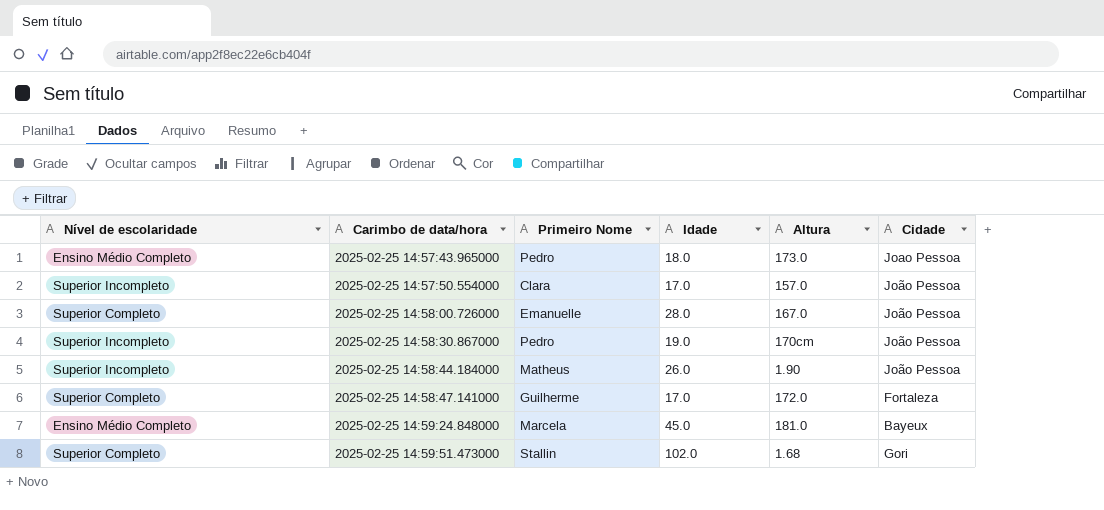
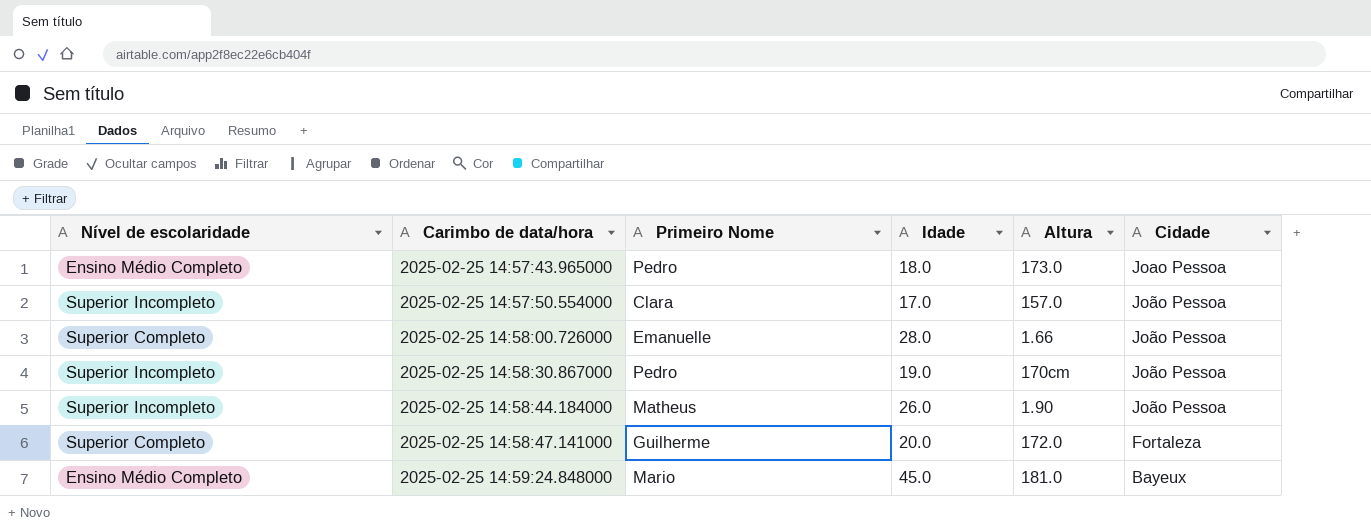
row 2025-02-25 14:59:51.473000: Superior Completo | Stallin | 102.0 | 1.68 | Gori -> none
2025-02-25 14:58:00.726000 | Altura: 167.0 -> 1.66
2025-02-25 14:58:47.141000 | Idade: 17.0 -> 20.0
2025-02-25 14:59:24.848000 | Primeiro Nome: Marcela -> Mario

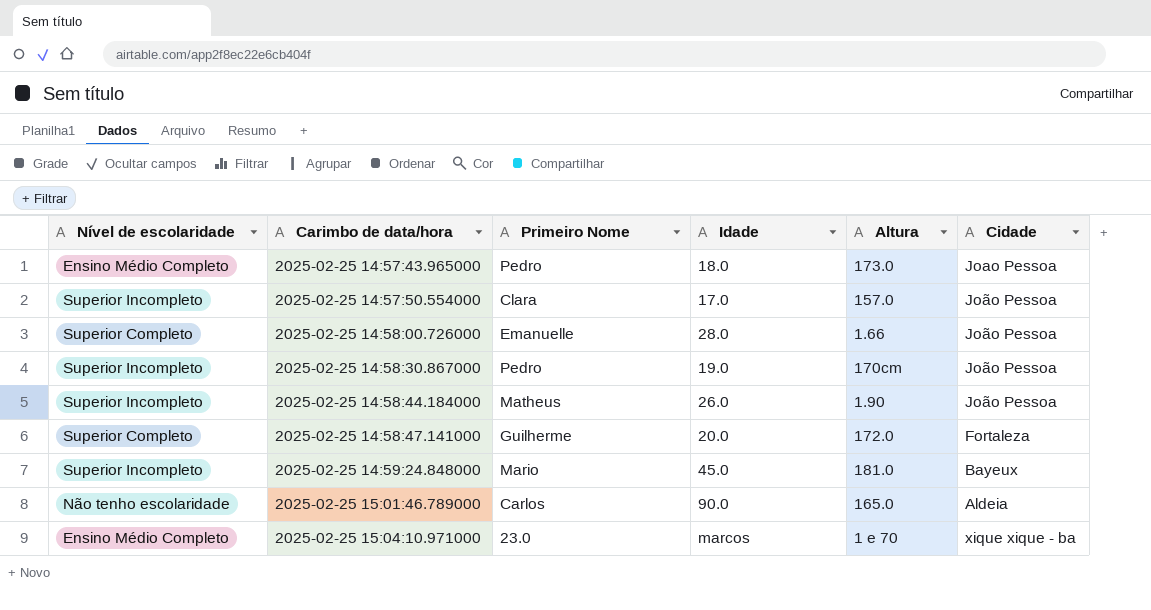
2025-02-25 14:59:24.848000 | Nível de escolaridade: Ensino Médio Completo -> Superior Incompleto
row 2025-02-25 15:01:46.789000: none -> Não tenho escolaridade | Carlos | 90.0 | 165.0 | Aldeia
row 2025-02-25 15:04:10.971000: none -> Ensino Médio Completo | 23.0 | marcos | 1 e 70 | xique xique - ba

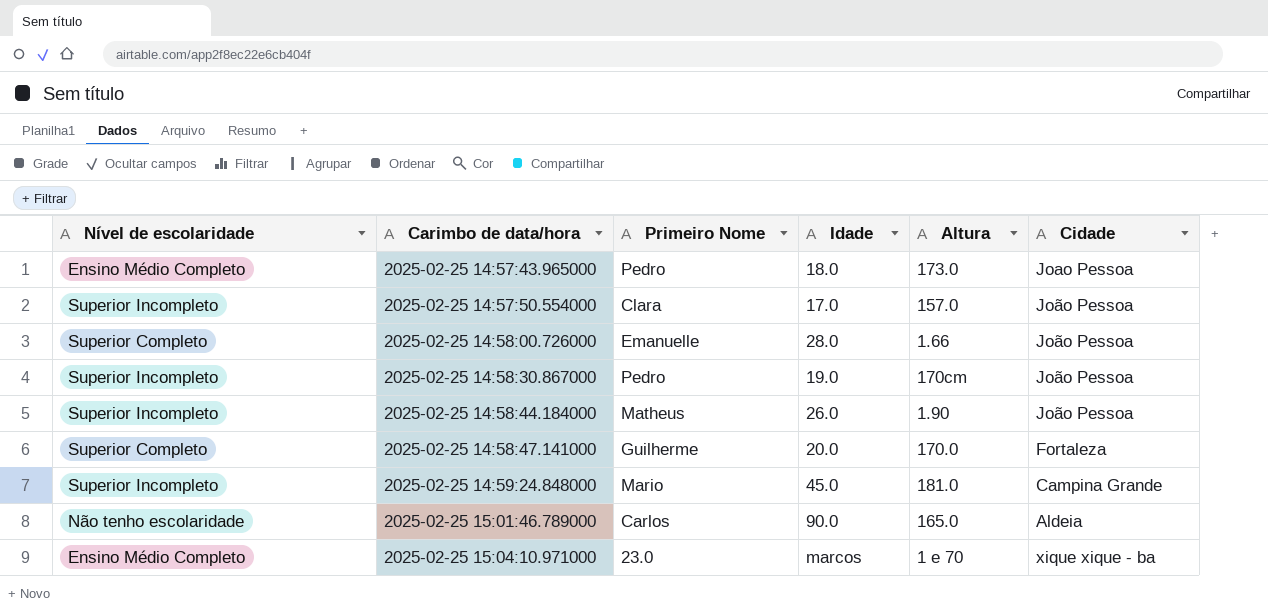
2025-02-25 14:58:47.141000 | Altura: 172.0 -> 170.0
2025-02-25 14:59:24.848000 | Cidade: Bayeux -> Campina Grande

